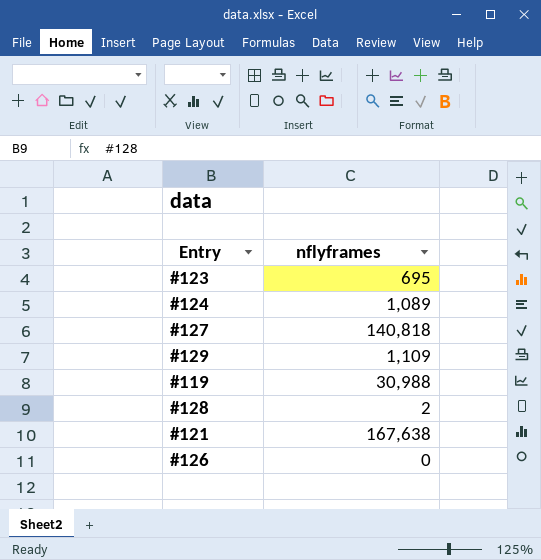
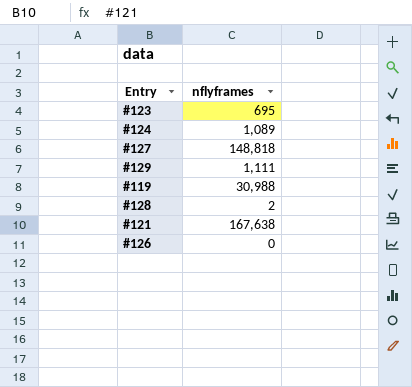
#127 | nflyframes: 140,818 -> 148,818
#129 | nflyframes: 1,109 -> 1,111

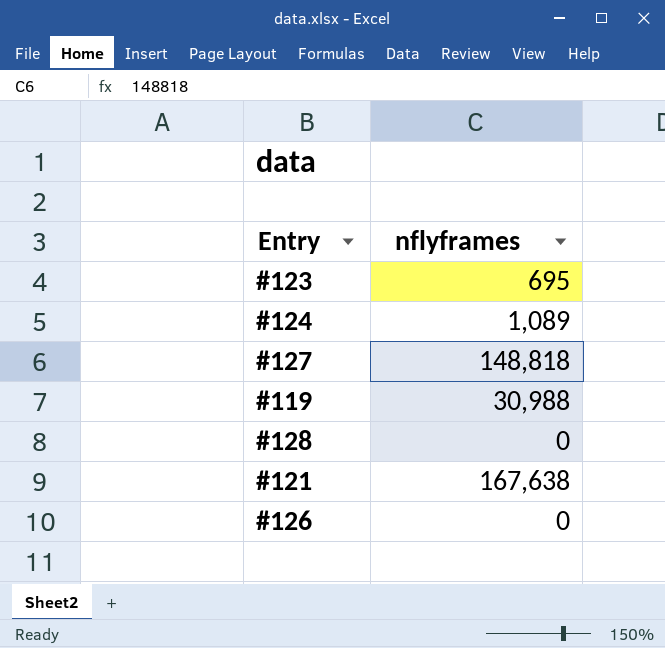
row #129: 1,111 -> none
#128 | nflyframes: 2 -> 0

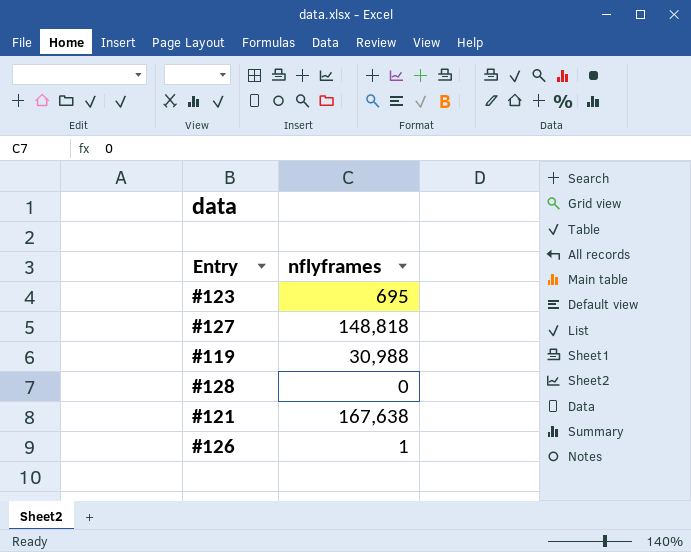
row #124: 1,089 -> none
#126 | nflyframes: 0 -> 1

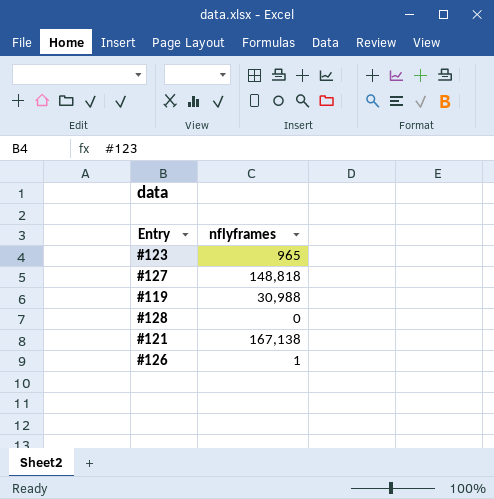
#123 | nflyframes: 695 -> 965
#121 | nflyframes: 167,638 -> 167,138

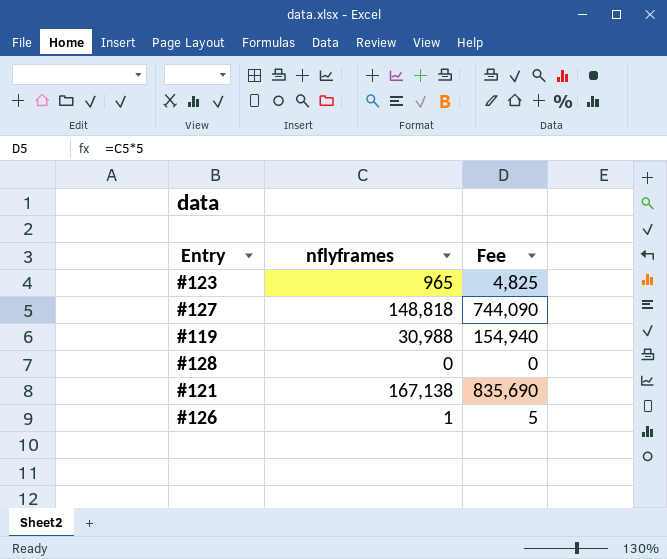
column Fee | formula: none -> [nflyframes] * 5

